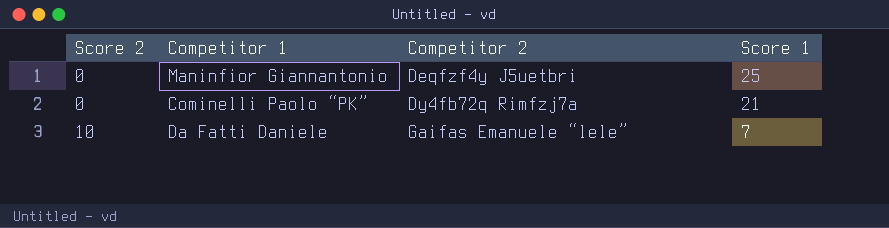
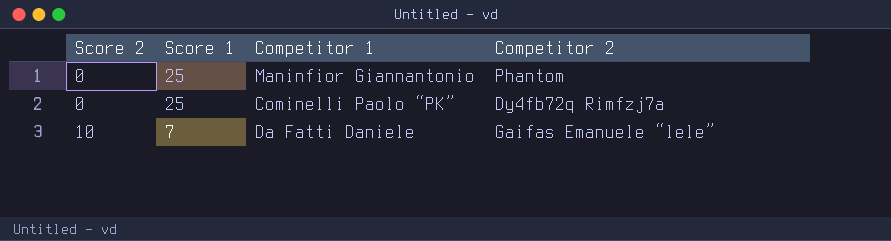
column Score 1 | position: 4 -> 2
Maninfior Giannantonio | Competitor 2: Deqfzf4y J5uetbri -> Phantom
Cominelli Paolo “PK” | Score 1: 21 -> 25

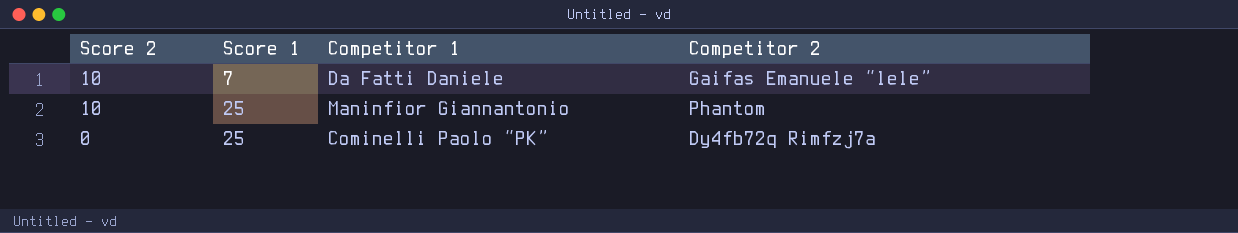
row order: Score 2 ascending -> Score 2 descending
Maninfior Giannantonio | Score 2: 0 -> 10

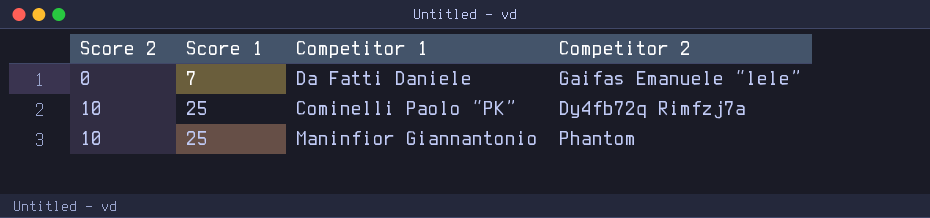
row order: Score 2 descending -> Score 2 ascending
Da Fatti Daniele | Score 2: 10 -> 0
Cominelli Paolo “PK” | Score 2: 0 -> 10

